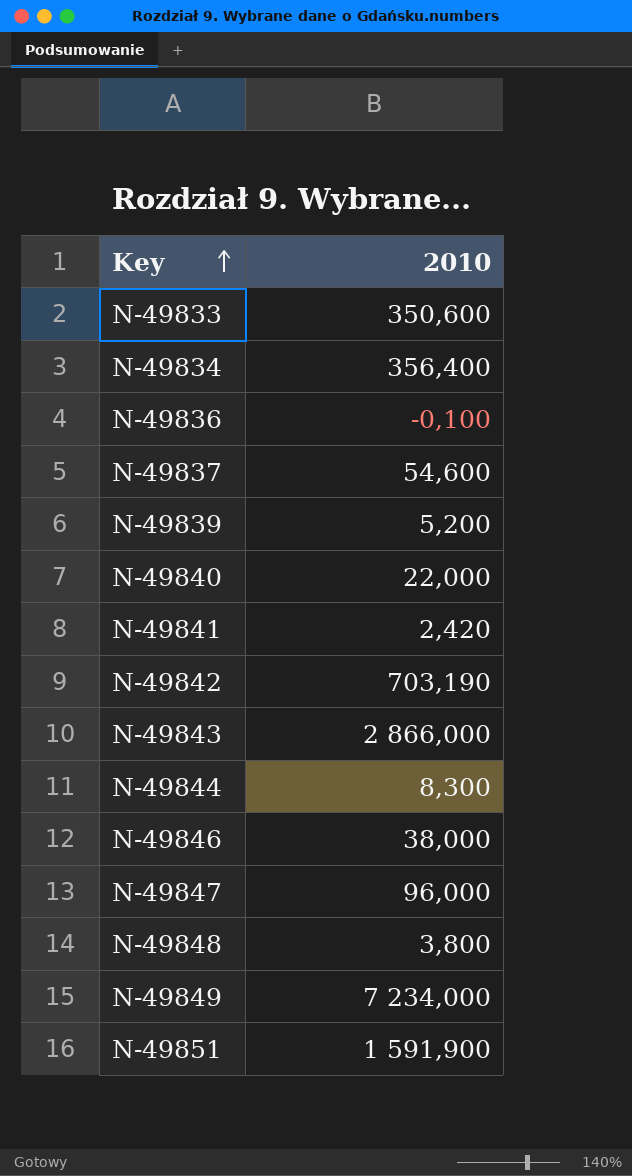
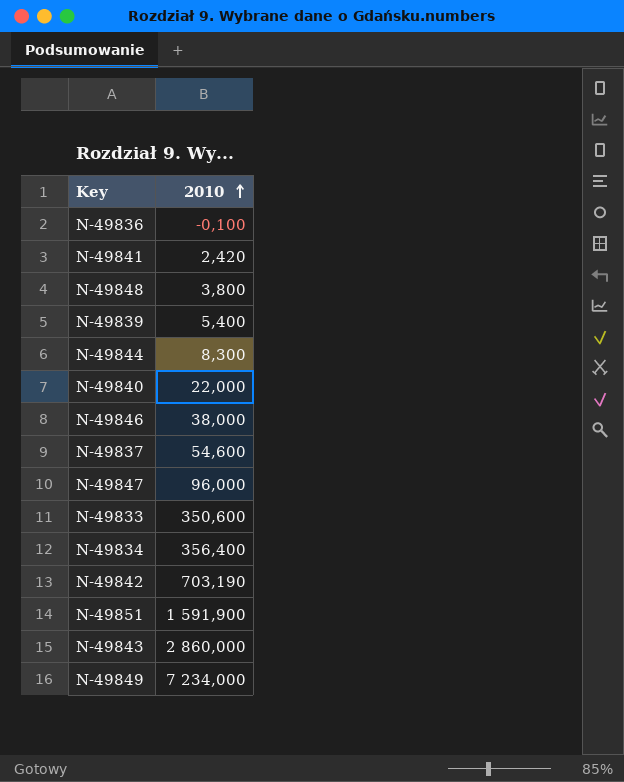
row order: Key ascending -> 2010 ascending
N-49839 | 2010: 5,200 -> 5,400
N-49843 | 2010: 2 866,000 -> 2 860,000

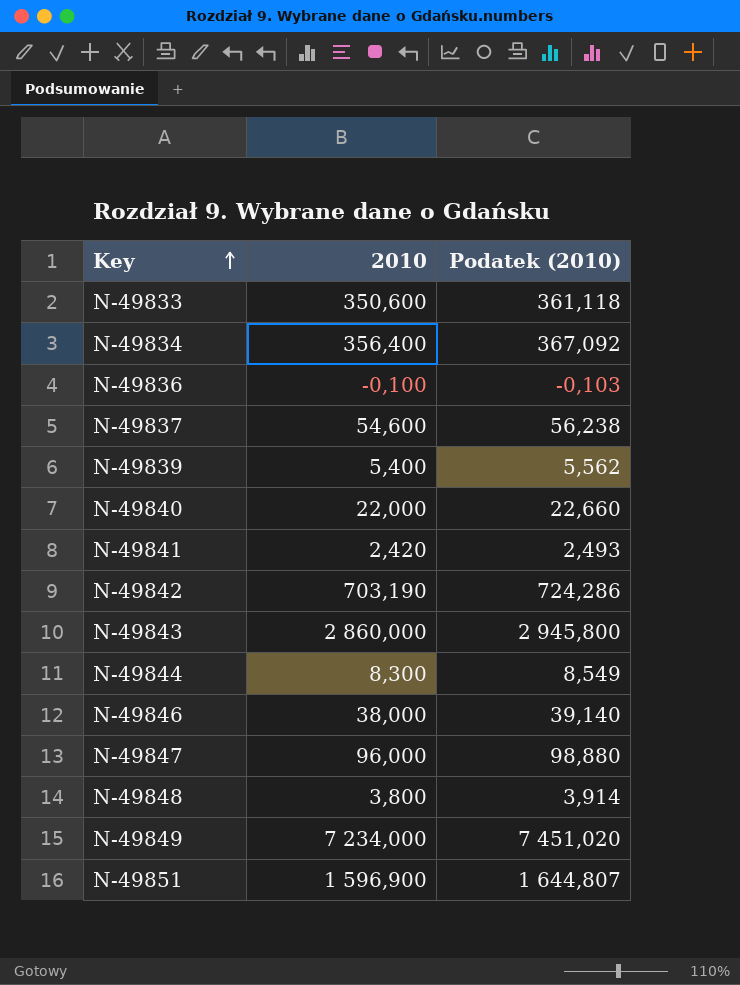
row order: 2010 ascending -> Key ascending
column Podatek (2010) | formula: none -> [2010] * 1,03
N-49851 | 2010: 1 591,900 -> 1 596,900

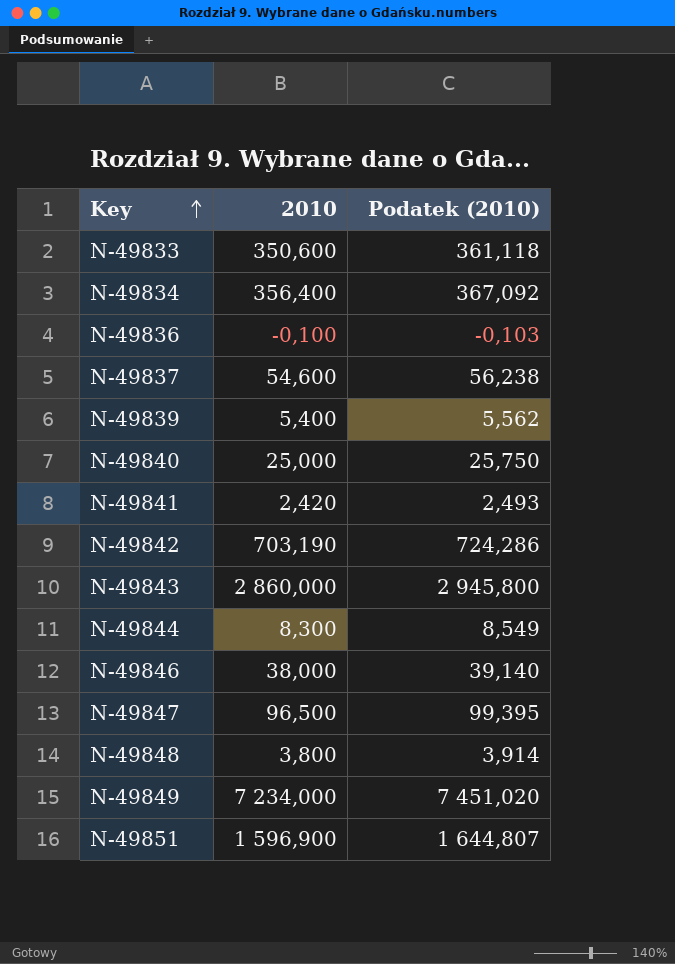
N-49840 | 2010: 22,000 -> 25,000
N-49840 | Podatek (2010): 22,660 -> 25,750
N-49847 | 2010: 96,000 -> 96,500
N-49847 | Podatek (2010): 98,880 -> 99,395

